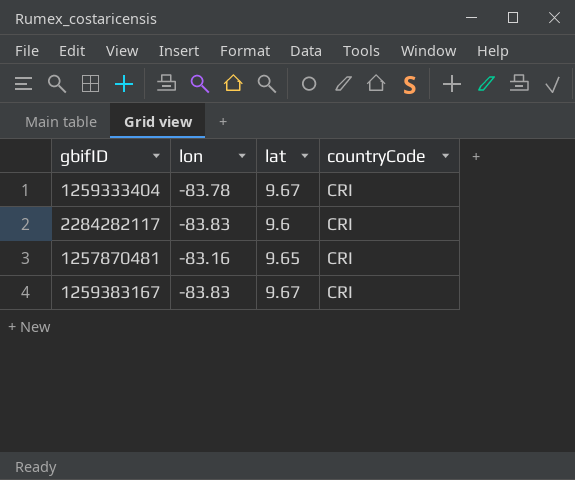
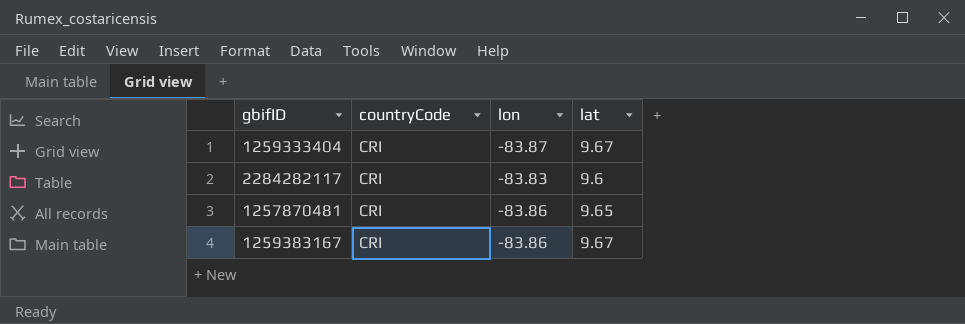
column countryCode | position: 4 -> 2
1259333404 | lon: -83.78 -> -83.87
1257870481 | lon: -83.16 -> -83.86
1259383167 | lon: -83.83 -> -83.86

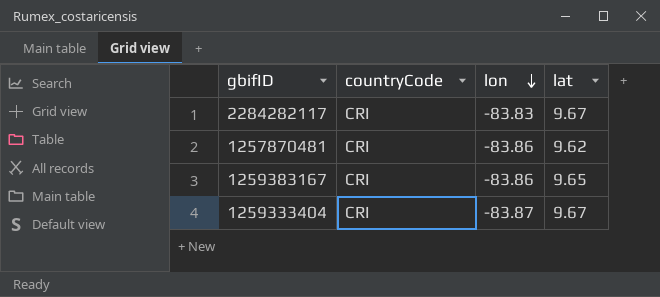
row order: none -> lon descending
2284282117 | lat: 9.6 -> 9.67
1257870481 | lat: 9.65 -> 9.62
1259383167 | lat: 9.67 -> 9.65

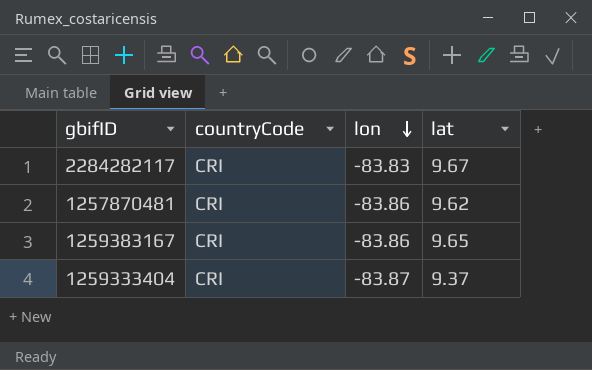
1259333404 | lat: 9.67 -> 9.37

